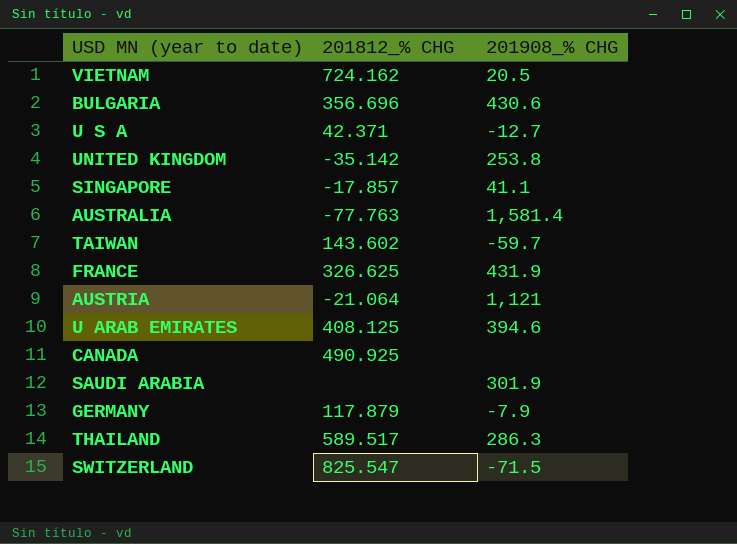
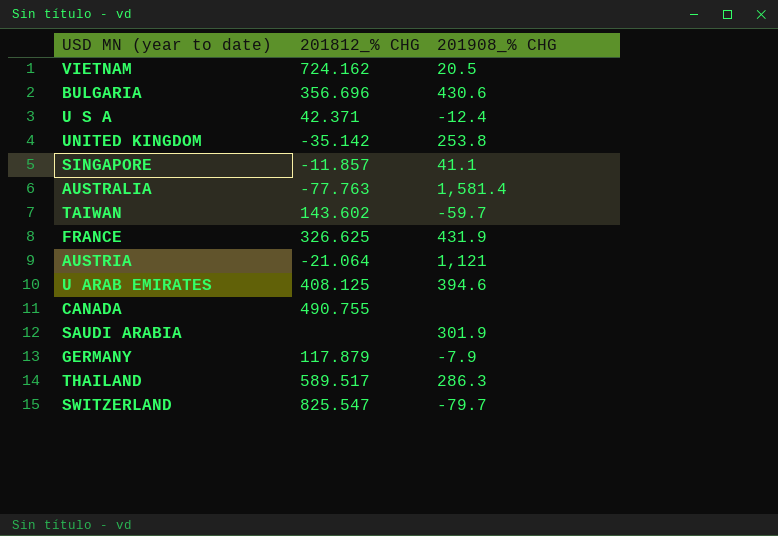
U S A | 201908_% CHG: -12.7 -> -12.4
SINGAPORE | 201812_% CHG: -17.857 -> -11.857
CANADA | 201812_% CHG: 490.925 -> 490.755
SWITZERLAND | 201908_% CHG: -71.5 -> -79.7

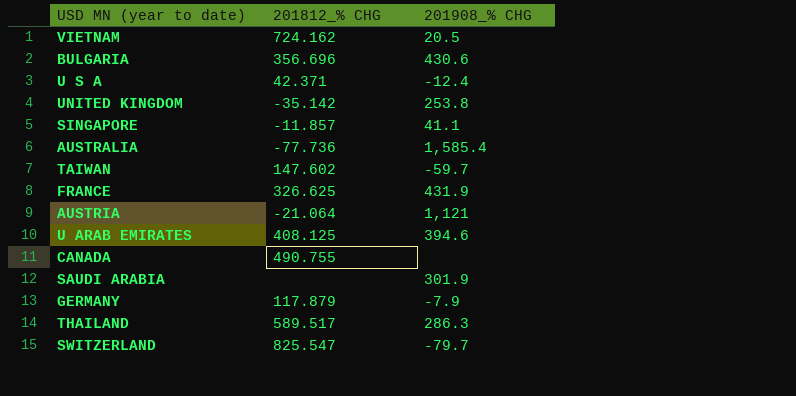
AUSTRALIA | 201812_% CHG: -77.763 -> -77.736
AUSTRALIA | 201908_% CHG: 1,581.4 -> 1,585.4
TAIWAN | 201812_% CHG: 143.602 -> 147.602

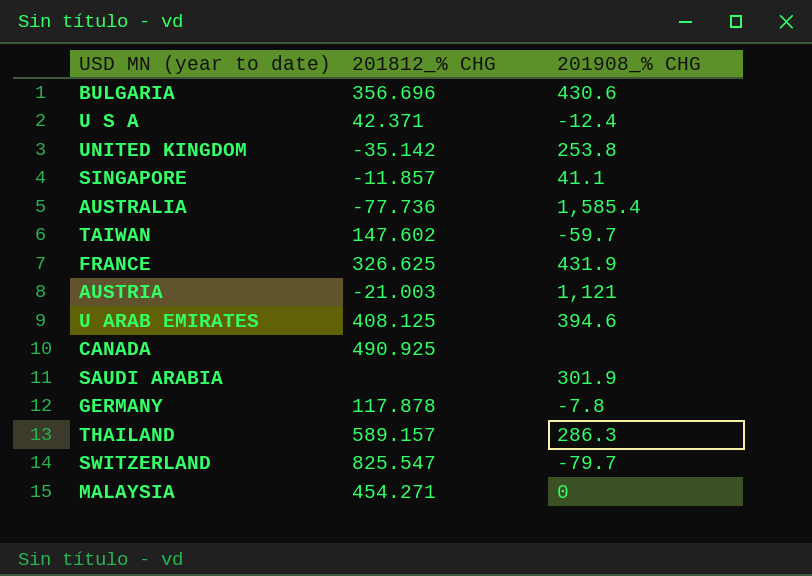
row VIETNAM: 724.162 | 20.5 -> none
AUSTRIA | 201812_% CHG: -21.064 -> -21.003
CANADA | 201812_% CHG: 490.755 -> 490.925
GERMANY | 201812_% CHG: 117.879 -> 117.878
GERMANY | 201908_% CHG: -7.9 -> -7.8
THAILAND | 201812_% CHG: 589.517 -> 589.157
row MALAYSIA: none -> 454.271 | 0

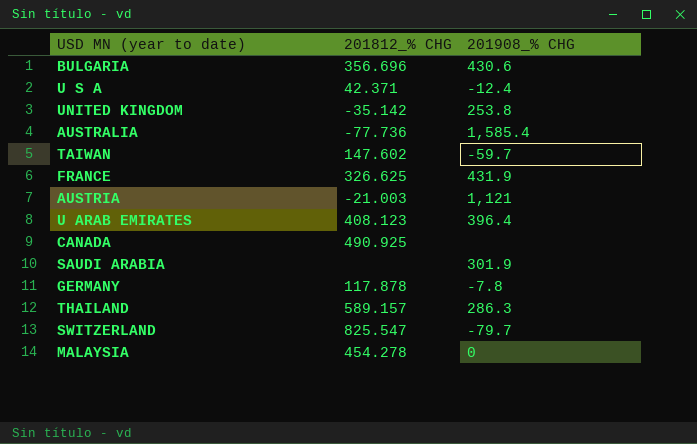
row SINGAPORE: -11.857 | 41.1 -> none
U ARAB EMIRATES | 201812_% CHG: 408.125 -> 408.123
U ARAB EMIRATES | 201908_% CHG: 394.6 -> 396.4
MALAYSIA | 201812_% CHG: 454.271 -> 454.278

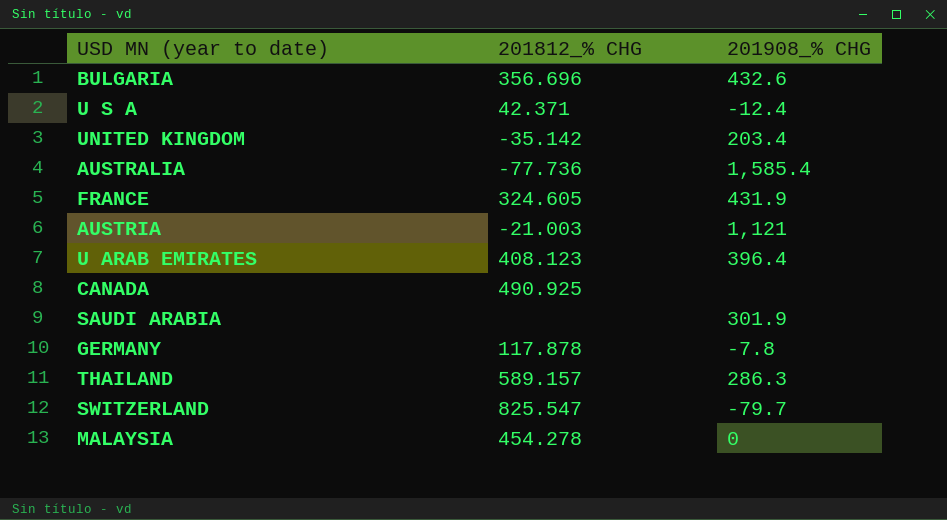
row TAIWAN: 147.602 | -59.7 -> none
BULGARIA | 201908_% CHG: 430.6 -> 432.6
UNITED KINGDOM | 201908_% CHG: 253.8 -> 203.4
FRANCE | 201812_% CHG: 326.625 -> 324.605

